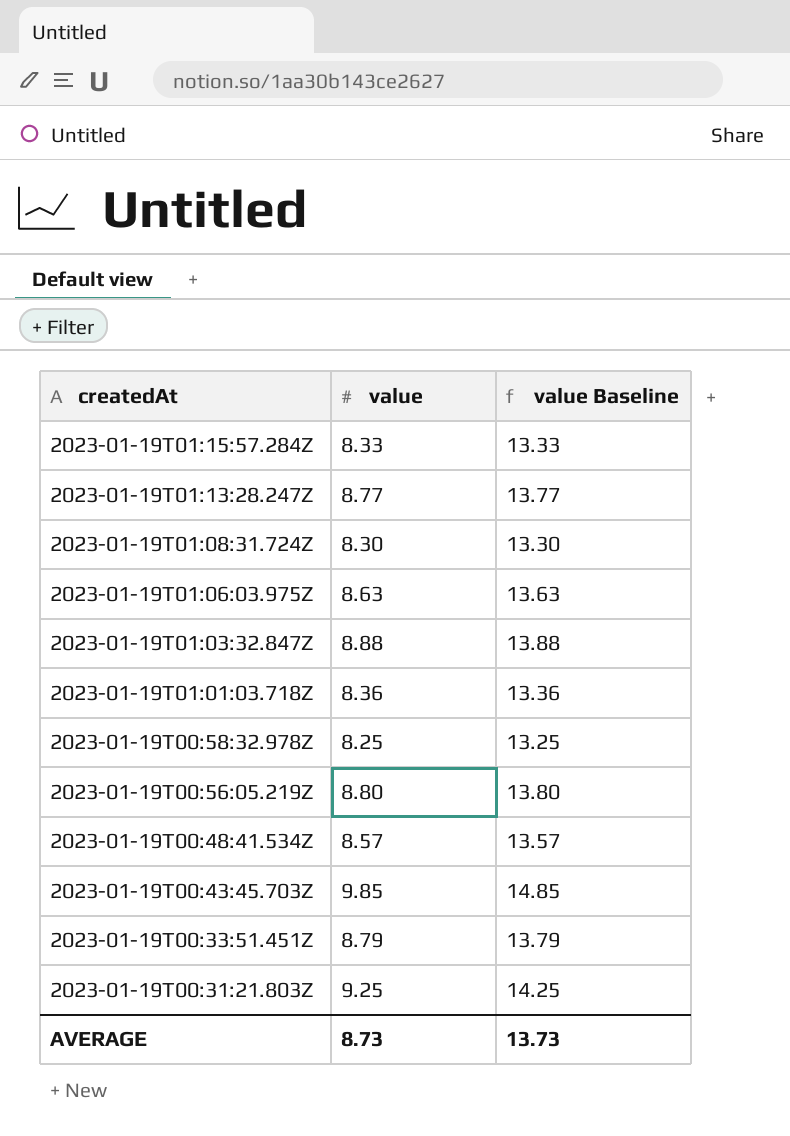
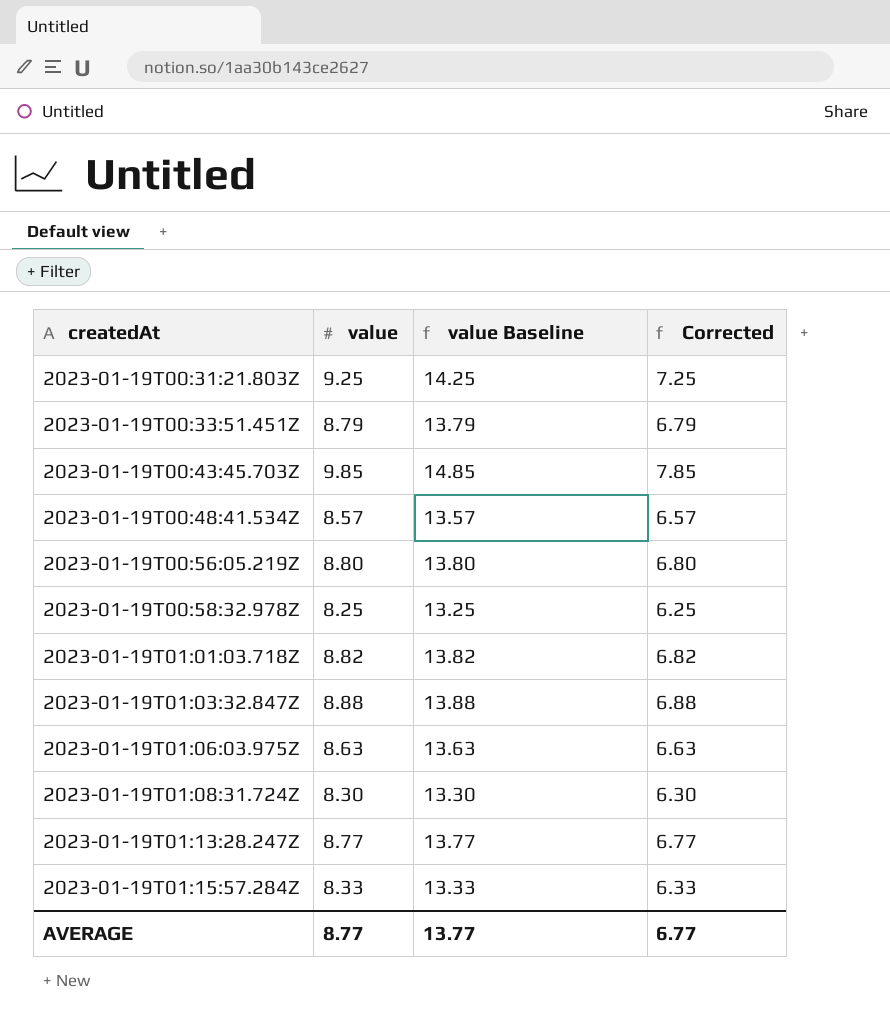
row order: createdAt descending -> createdAt ascending
column Corrected | formula: none -> [value] - 2
2023-01-19T01:01:03.718Z | value: 8.36 -> 8.82
2023-01-19T01:01:03.718Z | value Baseline: 13.36 -> 13.82
AVERAGE | value: 8.73 -> 8.77
AVERAGE | value Baseline: 13.73 -> 13.77

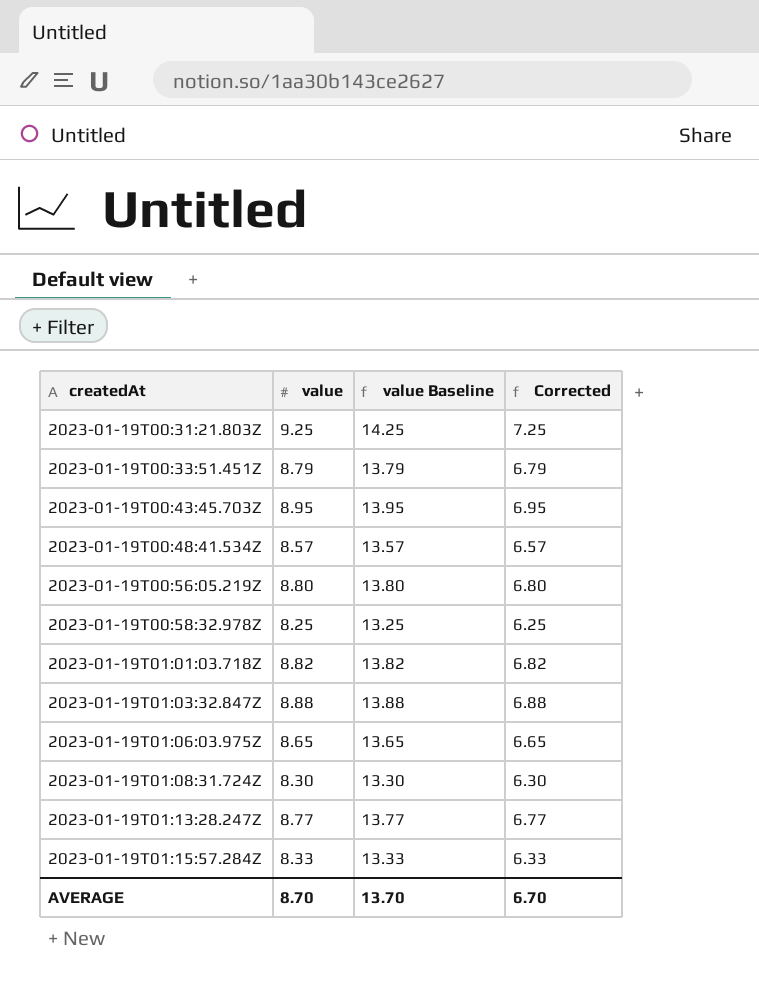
2023-01-19T00:43:45.703Z | value: 9.85 -> 8.95
2023-01-19T00:43:45.703Z | value Baseline: 14.85 -> 13.95
2023-01-19T00:43:45.703Z | Corrected: 7.85 -> 6.95
2023-01-19T01:06:03.975Z | value: 8.63 -> 8.65
2023-01-19T01:06:03.975Z | value Baseline: 13.63 -> 13.65
2023-01-19T01:06:03.975Z | Corrected: 6.63 -> 6.65
AVERAGE | value: 8.77 -> 8.70
AVERAGE | value Baseline: 13.77 -> 13.70
AVERAGE | Corrected: 6.77 -> 6.70

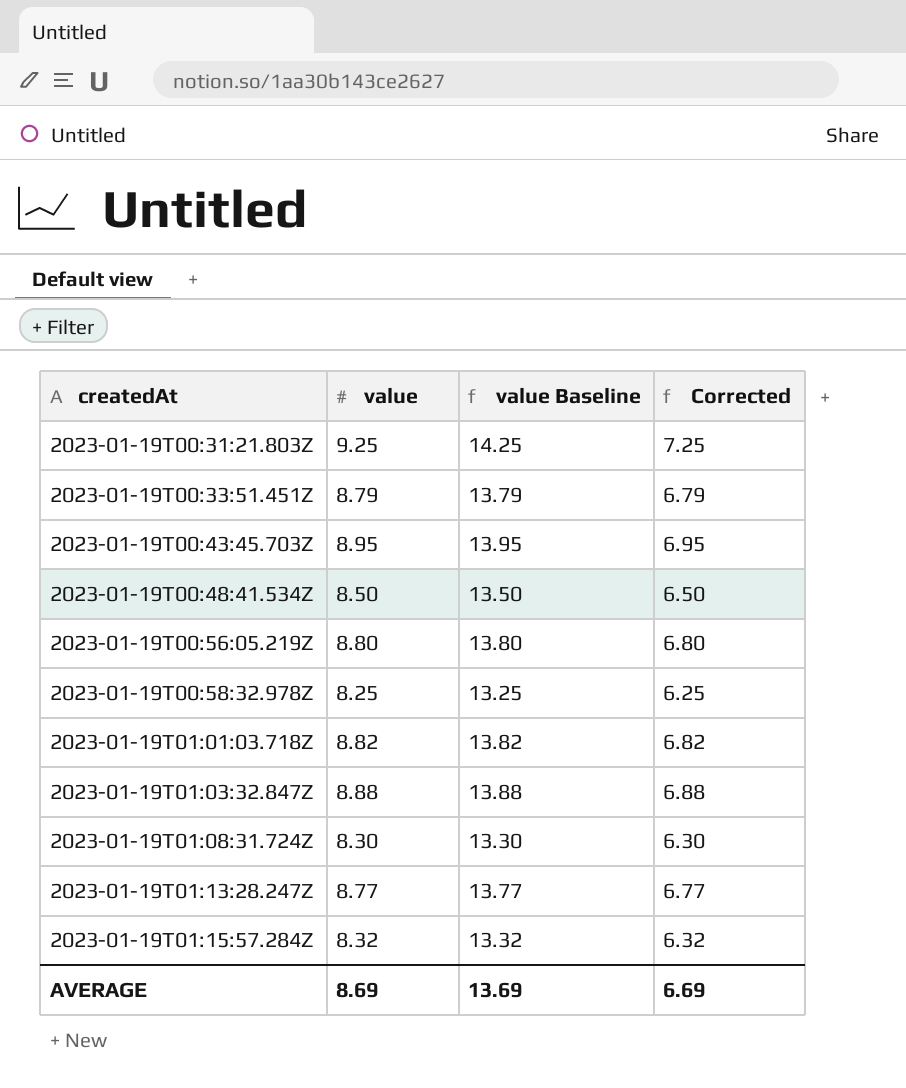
row 2023-01-19T01:06:03.975Z: 8.65 | 13.65 | 6.65 -> none
2023-01-19T00:48:41.534Z | value: 8.57 -> 8.50
2023-01-19T00:48:41.534Z | value Baseline: 13.57 -> 13.50
2023-01-19T00:48:41.534Z | Corrected: 6.57 -> 6.50
2023-01-19T01:15:57.284Z | value: 8.33 -> 8.32
2023-01-19T01:15:57.284Z | value Baseline: 13.33 -> 13.32
2023-01-19T01:15:57.284Z | Corrected: 6.33 -> 6.32
AVERAGE | value: 8.70 -> 8.69
AVERAGE | value Baseline: 13.70 -> 13.69
AVERAGE | Corrected: 6.70 -> 6.69

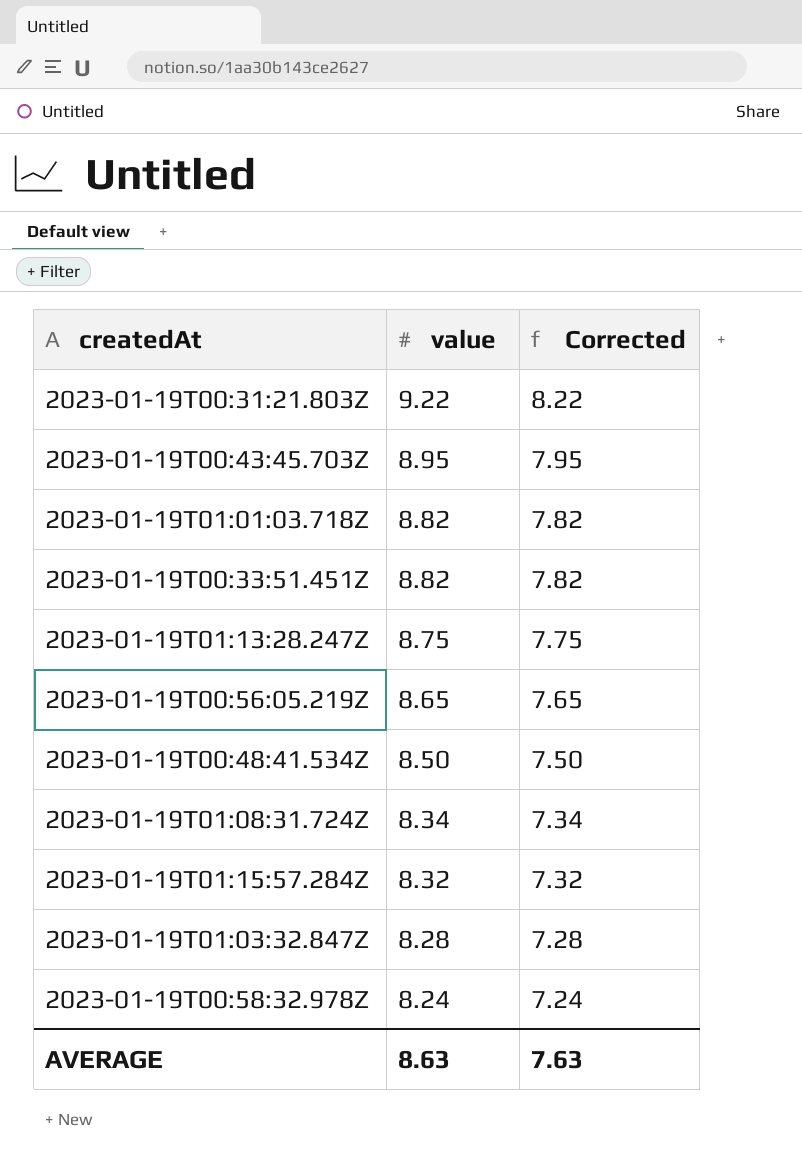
row order: createdAt ascending -> value descending
column value Baseline | formula: [value] + 5 -> none
column Corrected | formula: [value] - 2 -> [value] - 1
2023-01-19T00:31:21.803Z | value: 9.25 -> 9.22
2023-01-19T00:33:51.451Z | value: 8.79 -> 8.82
2023-01-19T01:13:28.247Z | value: 8.77 -> 8.75
2023-01-19T00:56:05.219Z | value: 8.80 -> 8.65
2023-01-19T01:08:31.724Z | value: 8.30 -> 8.34
2023-01-19T01:03:32.847Z | value: 8.88 -> 8.28
2023-01-19T00:58:32.978Z | value: 8.25 -> 8.24
AVERAGE | value: 8.69 -> 8.63
AVERAGE | Corrected: 6.69 -> 7.63

